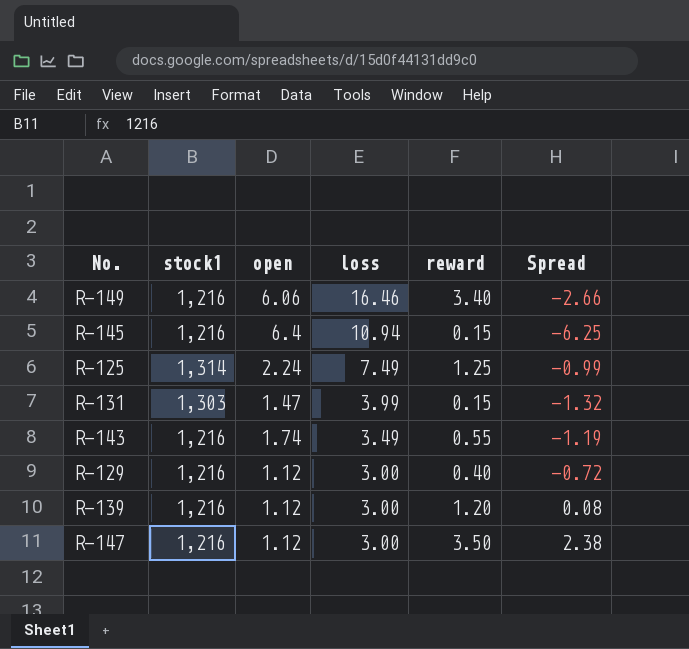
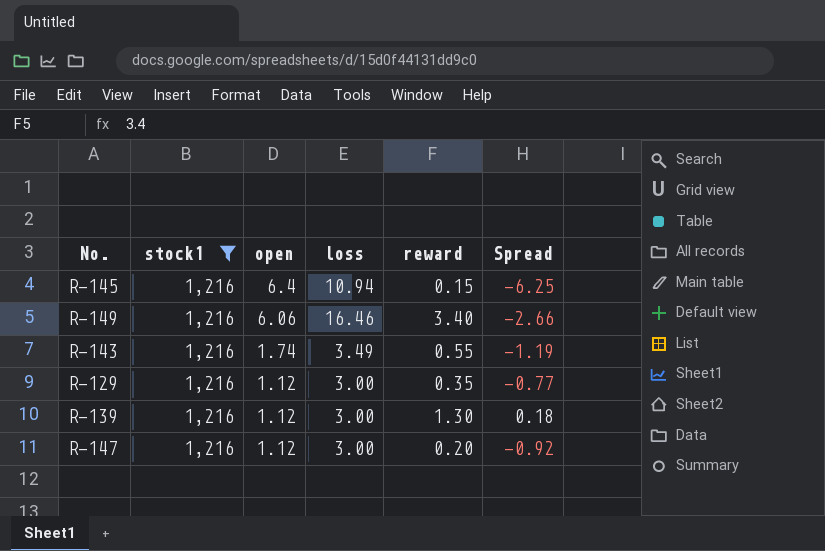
filter: none -> stock1 = 1,216
row order: loss descending -> open descending
R-129 | reward: 0.40 -> 0.35
R-129 | Spread: -0.72 -> -0.77
R-139 | reward: 1.20 -> 1.30
R-139 | Spread: 0.08 -> 0.18
R-147 | reward: 3.50 -> 0.20
R-147 | Spread: 2.38 -> -0.92

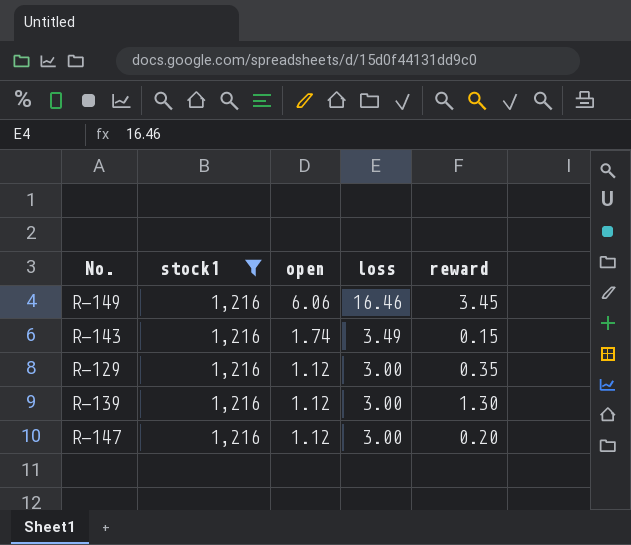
column Spread | formula: [reward] - [open] -> none
row R-145: 1,216 | 6.4 | 10.94 | 0.15 | -6.25 -> none
R-149 | reward: 3.40 -> 3.45
R-143 | reward: 0.55 -> 0.15

